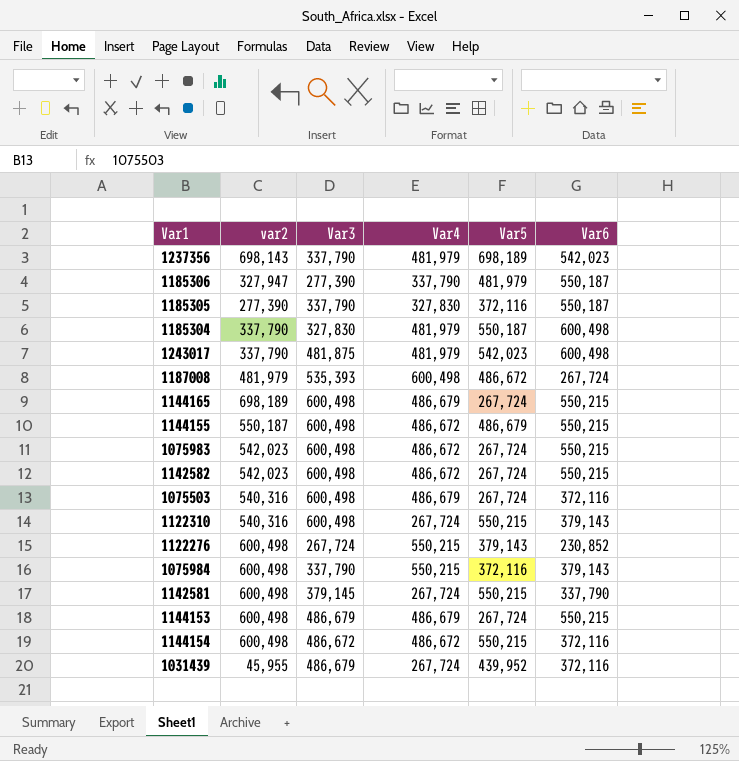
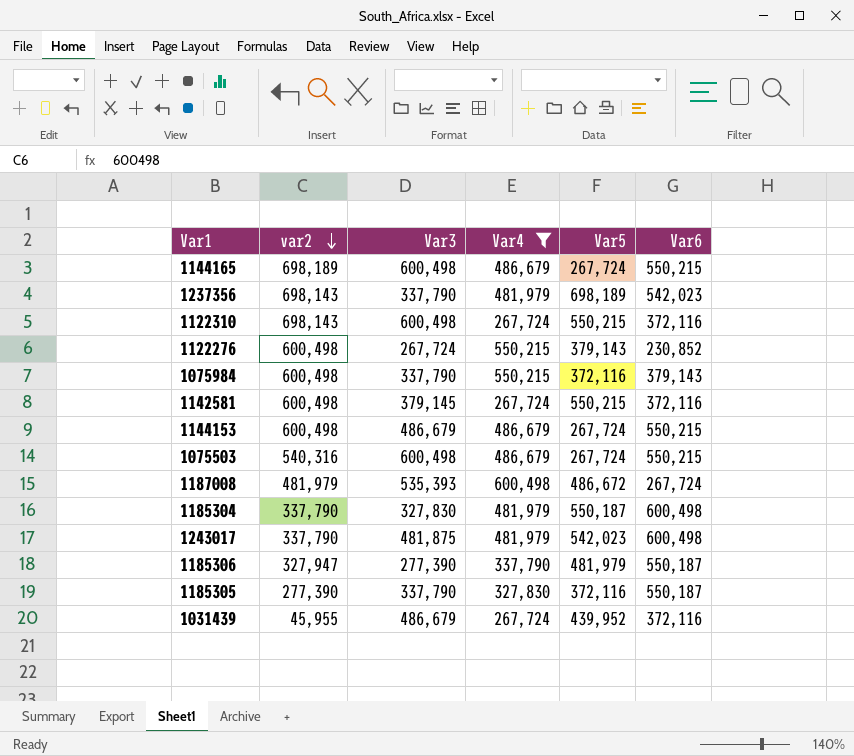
filter: none -> Var4 != 486,672
row order: none -> var2 descending
1122310 | var2: 540,316 -> 698,143
1122310 | Var6: 379,143 -> 372,116
1142581 | Var6: 337,790 -> 372,116
1075503 | Var6: 372,116 -> 550,215

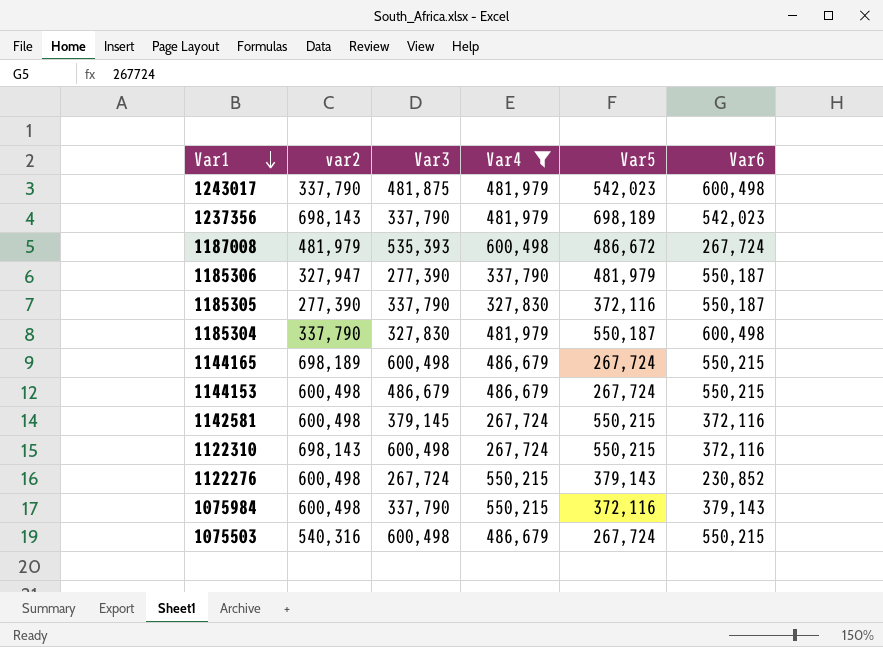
row order: var2 descending -> Var1 descending
row 1031439: 45,955 | 486,679 | 267,724 | 439,952 | 372,116 -> none

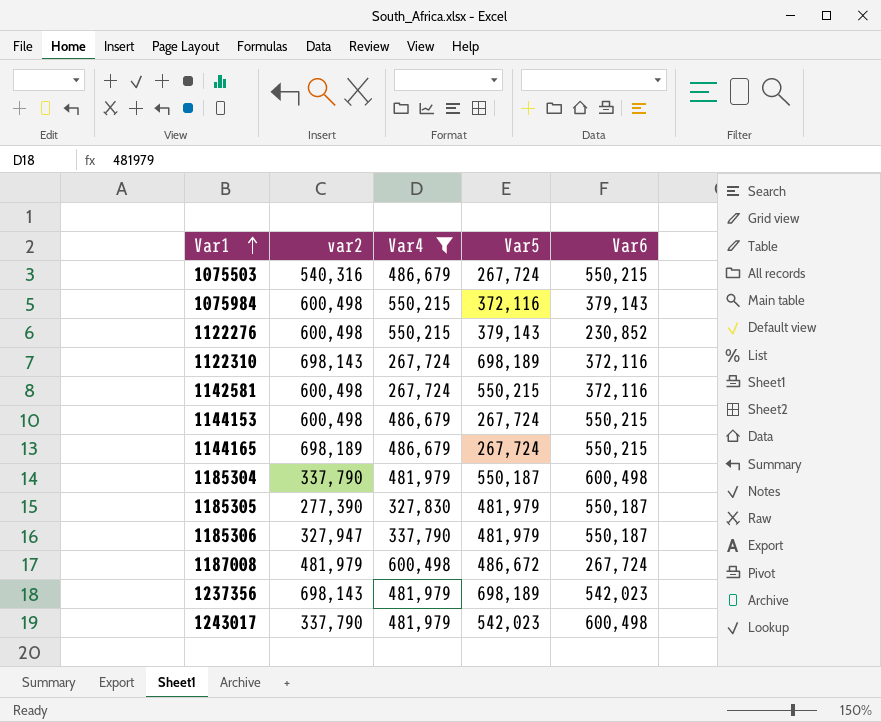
row order: Var1 descending -> Var1 ascending
column Var3 | position: 3 -> none
1122310 | Var5: 550,215 -> 698,189
1185305 | Var5: 372,116 -> 481,979

